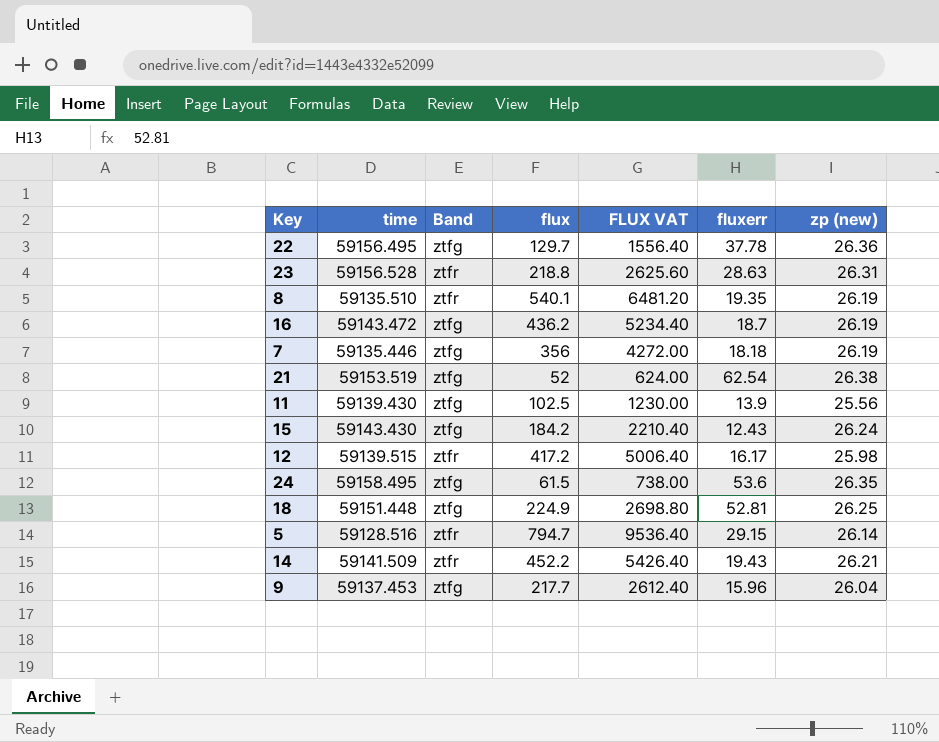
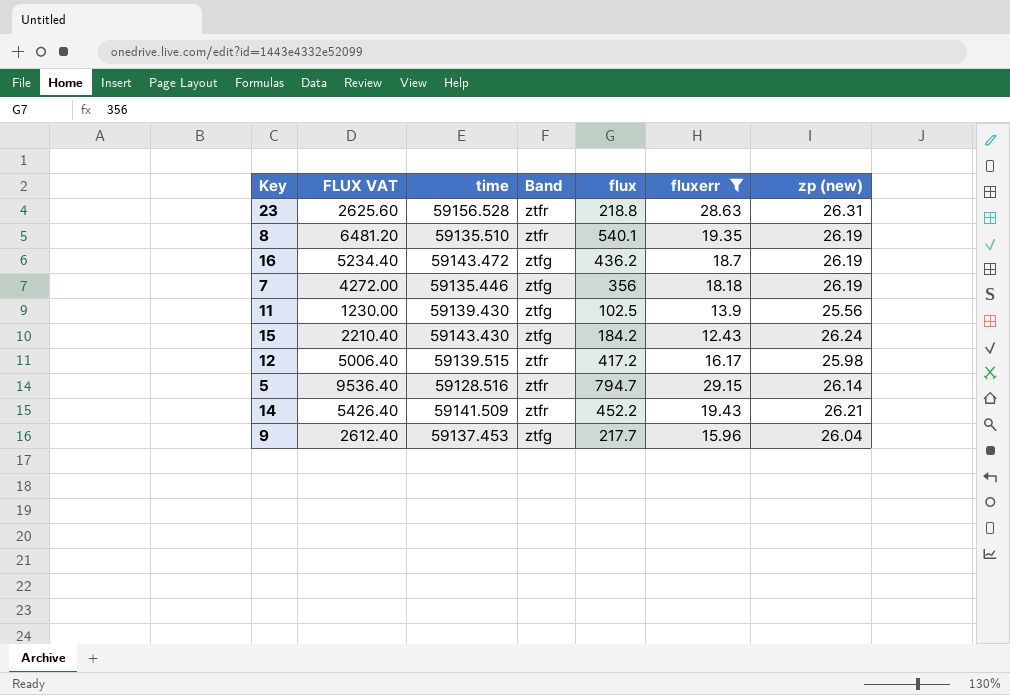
filter: none -> fluxerr <= 29.15
column FLUX VAT | position: 5 -> 2

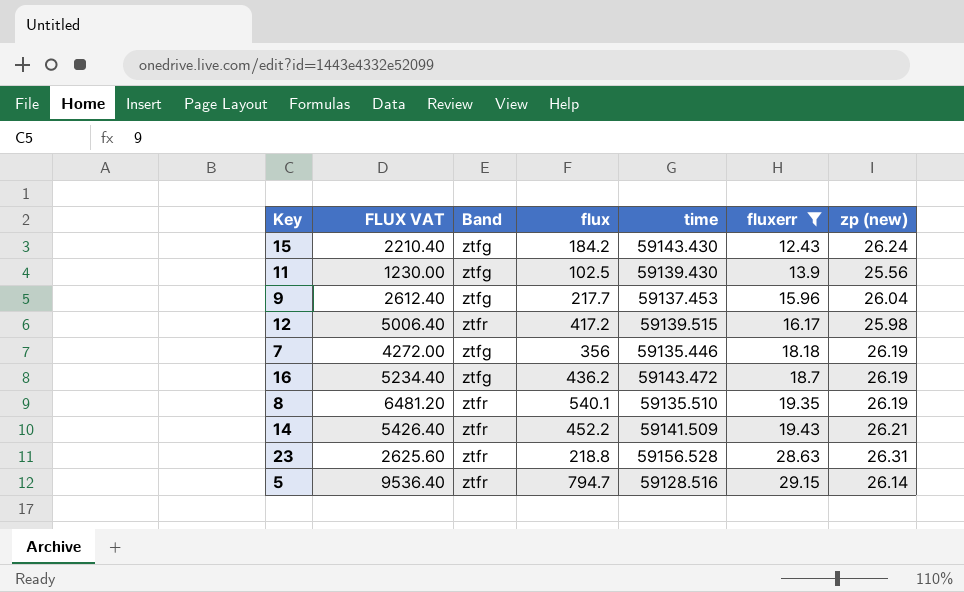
row order: none -> fluxerr ascending
column time | position: 3 -> 5

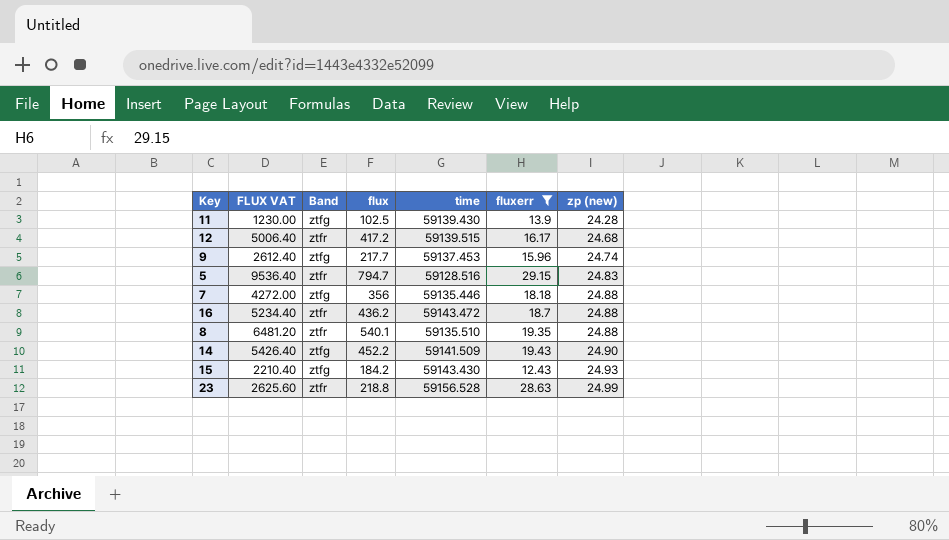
row order: fluxerr ascending -> zp (new) ascending
11 | zp (new): 25.56 -> 24.28
12 | zp (new): 25.98 -> 24.68
9 | zp (new): 26.04 -> 24.74
5 | zp (new): 26.14 -> 24.83
7 | zp (new): 26.19 -> 24.88
16 | Band: ztfg -> ztfr
16 | zp (new): 26.19 -> 24.88
8 | zp (new): 26.19 -> 24.88
14 | Band: ztfr -> ztfg
14 | zp (new): 26.21 -> 24.90
15 | zp (new): 26.24 -> 24.93
23 | zp (new): 26.31 -> 24.99

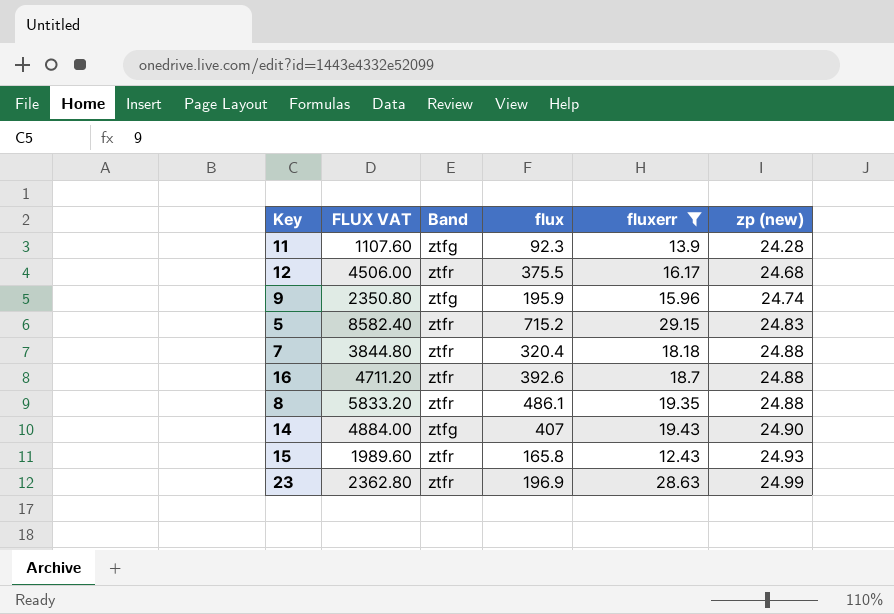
column time | position: 5 -> none
11 | FLUX VAT: 1230.00 -> 1107.60
11 | flux: 102.5 -> 92.3
12 | FLUX VAT: 5006.40 -> 4506.00
12 | flux: 417.2 -> 375.5
9 | FLUX VAT: 2612.40 -> 2350.80
9 | flux: 217.7 -> 195.9
5 | FLUX VAT: 9536.40 -> 8582.40
5 | flux: 794.7 -> 715.2
7 | FLUX VAT: 4272.00 -> 3844.80
7 | Band: ztfg -> ztfr
7 | flux: 356 -> 320.4
16 | FLUX VAT: 5234.40 -> 4711.20
16 | flux: 436.2 -> 392.6
8 | FLUX VAT: 6481.20 -> 5833.20
8 | flux: 540.1 -> 486.1
14 | FLUX VAT: 5426.40 -> 4884.00
14 | flux: 452.2 -> 407
15 | FLUX VAT: 2210.40 -> 1989.60
15 | Band: ztfg -> ztfr
15 | flux: 184.2 -> 165.8
23 | FLUX VAT: 2625.60 -> 2362.80
23 | flux: 218.8 -> 196.9

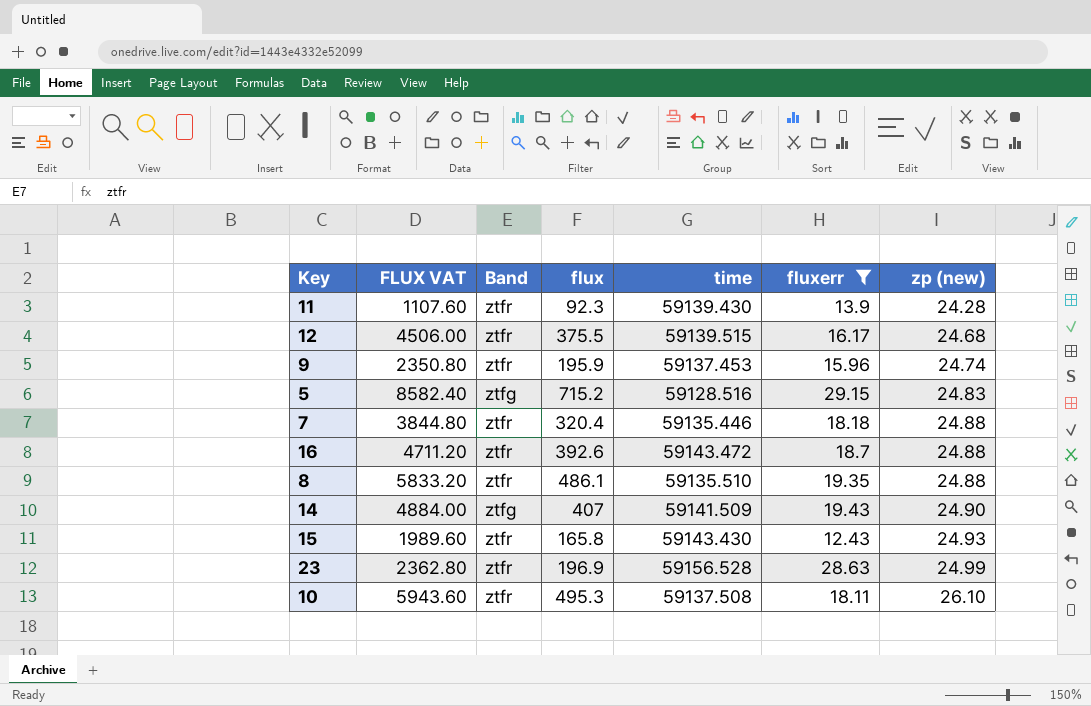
column time | position: none -> 5
11 | Band: ztfg -> ztfr
9 | Band: ztfg -> ztfr
5 | Band: ztfr -> ztfg
row 10: none -> 5943.60 | ztfr | 495.3 | 59137.508 | 18.11 | 26.10

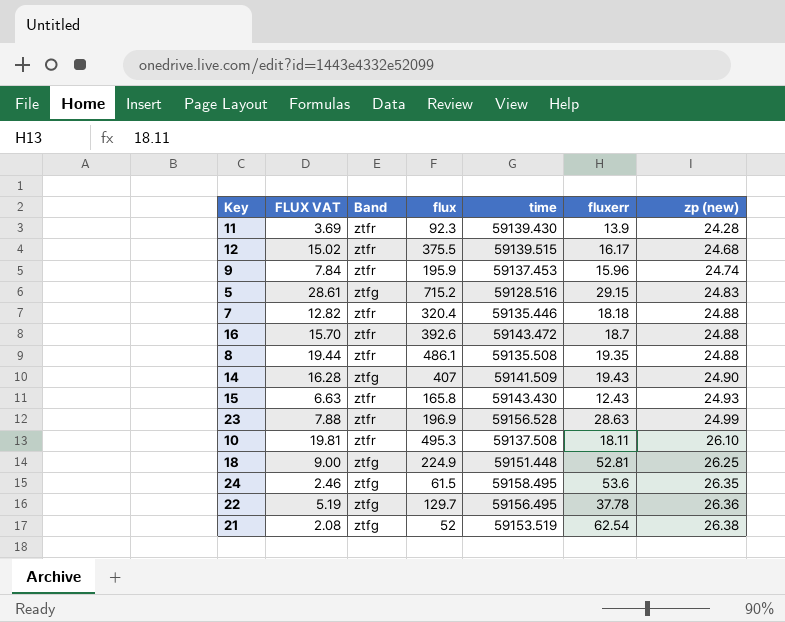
filter: fluxerr <= 29.15 -> none
column FLUX VAT | formula: [flux] * 12 -> [flux] * 0.04
8 | time: 59135.510 -> 59135.508

